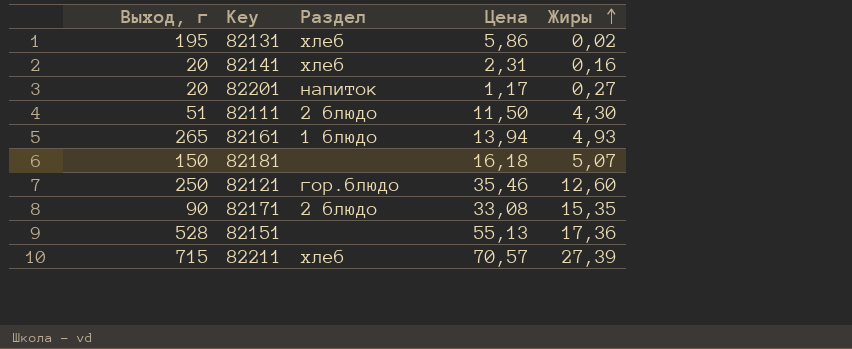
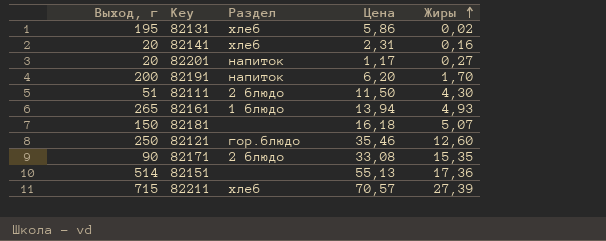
row 82191: none -> 200 | напиток | 6,20 | 1,70
82151 | Выход, г: 528 -> 514

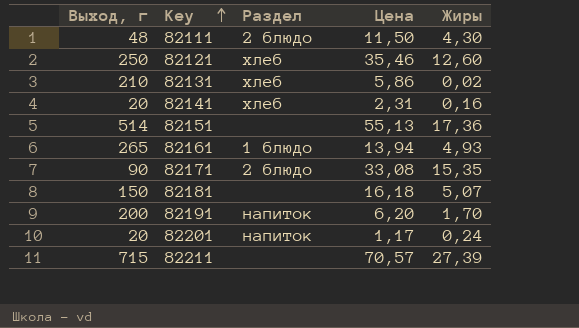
row order: Жиры ascending -> Key ascending
82111 | Выход, г: 51 -> 48
82121 | Раздел: гор.блюдо -> хлеб
82131 | Выход, г: 195 -> 210
82201 | Жиры: 0,27 -> 0,24
82211 | Раздел: хлеб -> none

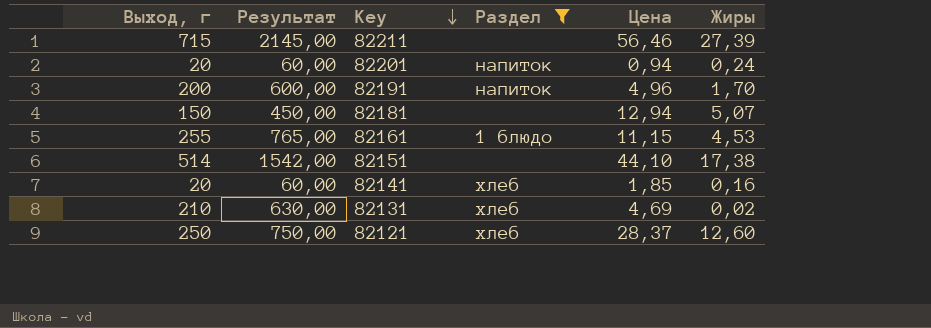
filter: none -> Раздел != 2 блюдо
row order: Key ascending -> Key descending
column Результат | formula: none -> [Выход, г] * 3
82211 | Цена: 70,57 -> 56,46
82201 | Цена: 1,17 -> 0,94
82191 | Цена: 6,20 -> 4,96
82181 | Цена: 16,18 -> 12,94
82161 | Выход, г: 265 -> 255
82161 | Цена: 13,94 -> 11,15
82161 | Жиры: 4,93 -> 4,53
82151 | Цена: 55,13 -> 44,10
82151 | Жиры: 17,36 -> 17,38
82141 | Цена: 2,31 -> 1,85
82131 | Цена: 5,86 -> 4,69
82121 | Цена: 35,46 -> 28,37

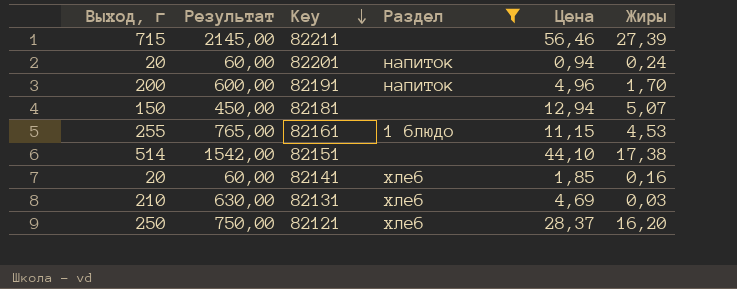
82131 | Жиры: 0,02 -> 0,03
82121 | Жиры: 12,60 -> 16,20

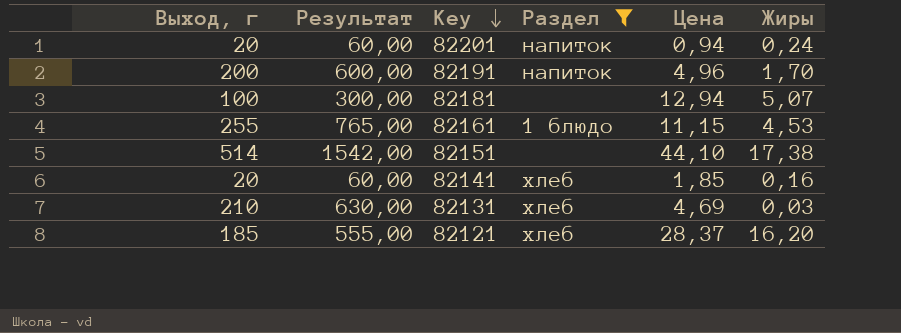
row 82211: 715 | 2145,00 | none | 56,46 | 27,39 -> none
82181 | Выход, г: 150 -> 100
82181 | Результат: 450,00 -> 300,00
82121 | Выход, г: 250 -> 185
82121 | Результат: 750,00 -> 555,00

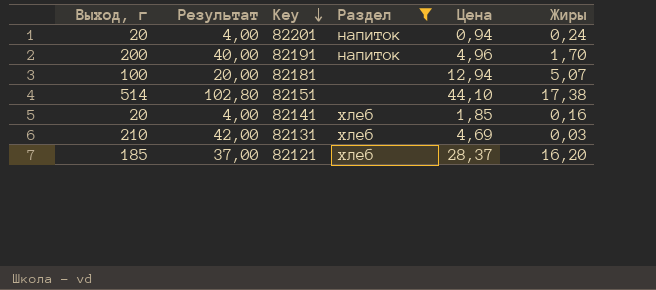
column Результат | formula: [Выход, г] * 3 -> [Выход, г] * 0,2
row 82161: 255 | 765,00 | 1 блюдо | 11,15 | 4,53 -> none

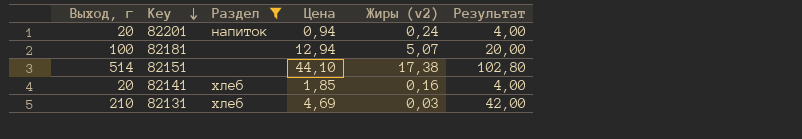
column name: Жиры -> Жиры (v2)
column Результат | position: 2 -> 6
row 82191: 200 | 40,00 | напиток | 4,96 | 1,70 -> none
row 82121: 185 | 37,00 | хлеб | 28,37 | 16,20 -> none

